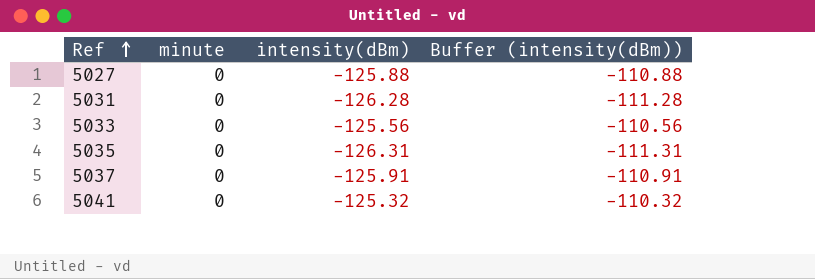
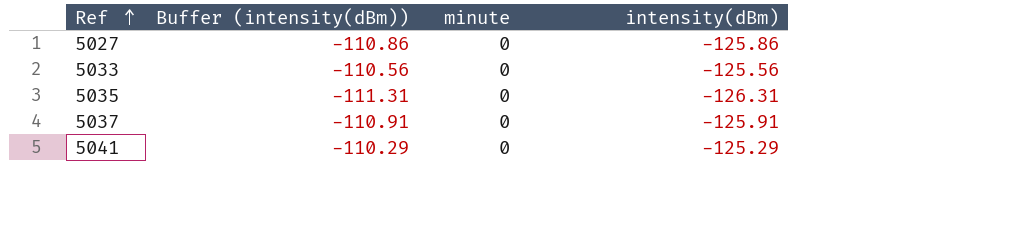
column Buffer (intensity(dBm)) | position: 4 -> 2
row 5031: 0 | -126.28 | -111.28 -> none
5027 | Buffer (intensity(dBm)): -110.88 -> -110.86
5027 | intensity(dBm): -125.88 -> -125.86
5041 | Buffer (intensity(dBm)): -110.32 -> -110.29
5041 | intensity(dBm): -125.32 -> -125.29

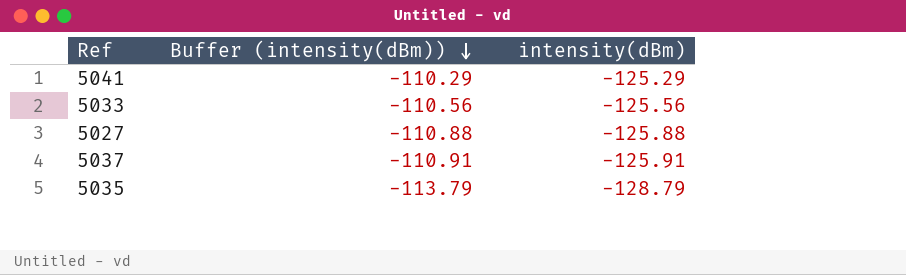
row order: Ref ascending -> Buffer (intensity(dBm)) descending
column minute | position: 3 -> none
5027 | Buffer (intensity(dBm)): -110.86 -> -110.88
5027 | intensity(dBm): -125.86 -> -125.88
5035 | Buffer (intensity(dBm)): -111.31 -> -113.79
5035 | intensity(dBm): -126.31 -> -128.79

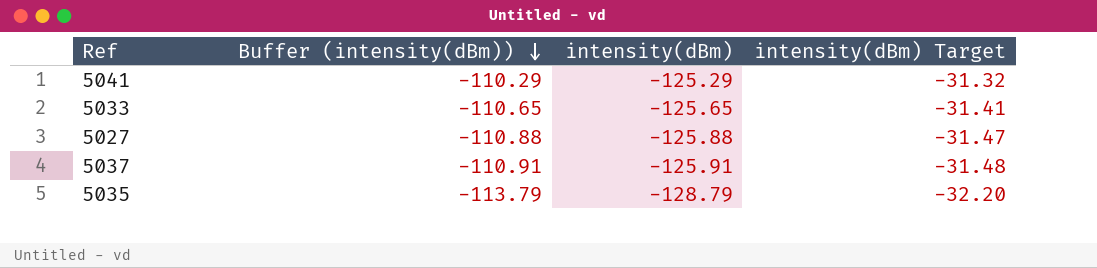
column intensity(dBm) Target | formula: none -> [intensity(dBm)] * 0.25
5033 | Buffer (intensity(dBm)): -110.56 -> -110.65
5033 | intensity(dBm): -125.56 -> -125.65

